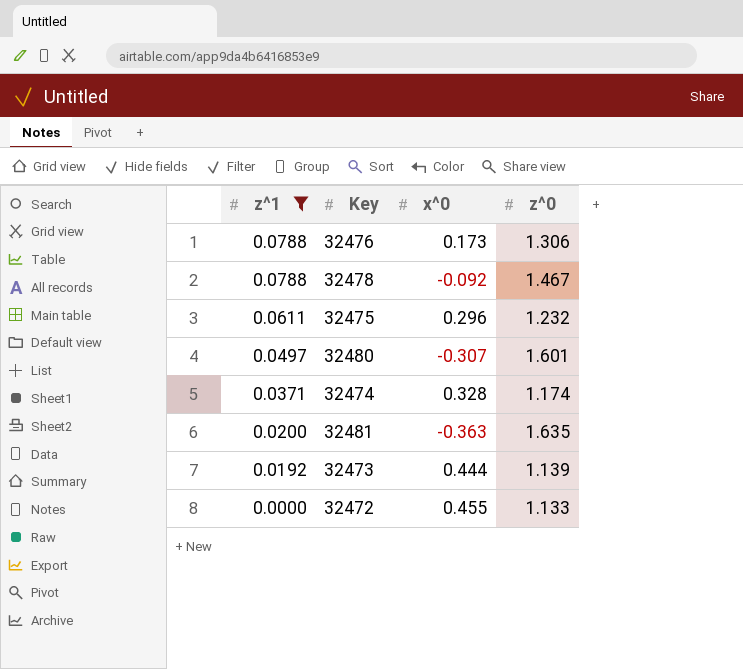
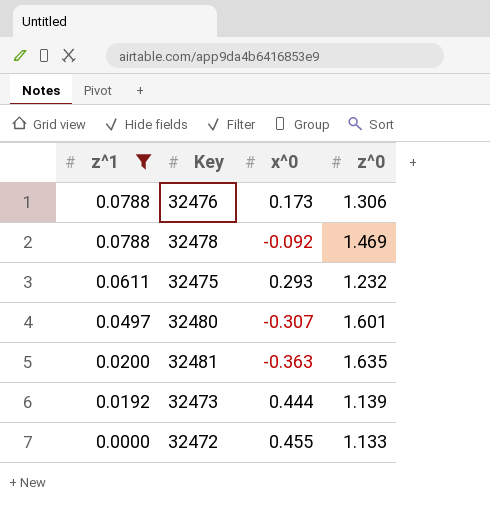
row 32474: 0.0371 | 0.328 | 1.174 -> none
32478 | z^0: 1.467 -> 1.469
32475 | x^0: 0.296 -> 0.293

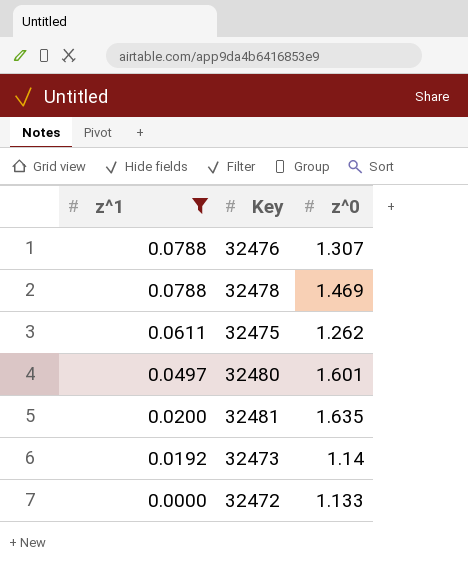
column x^0 | position: 3 -> none
32476 | z^0: 1.306 -> 1.307
32475 | z^0: 1.232 -> 1.262
32473 | z^0: 1.139 -> 1.14

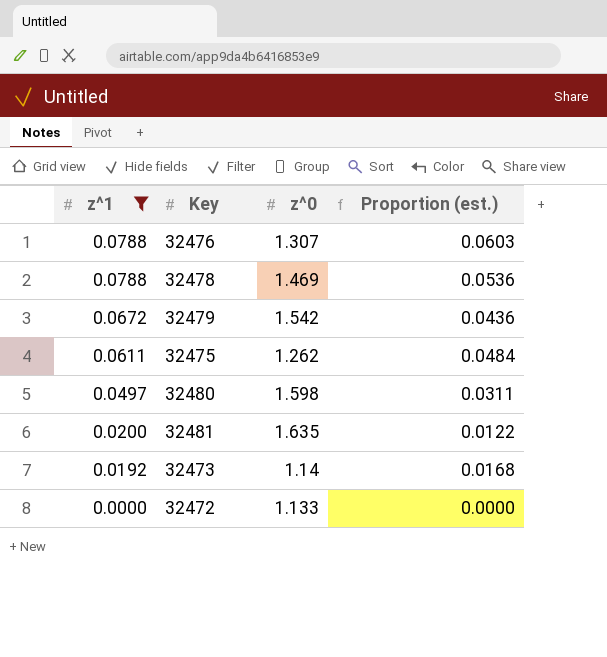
column Proportion (est.) | formula: none -> [z^1] / [z^0]
row 32479: none -> 0.0672 | 1.542 | 0.0436
32480 | z^0: 1.601 -> 1.598

